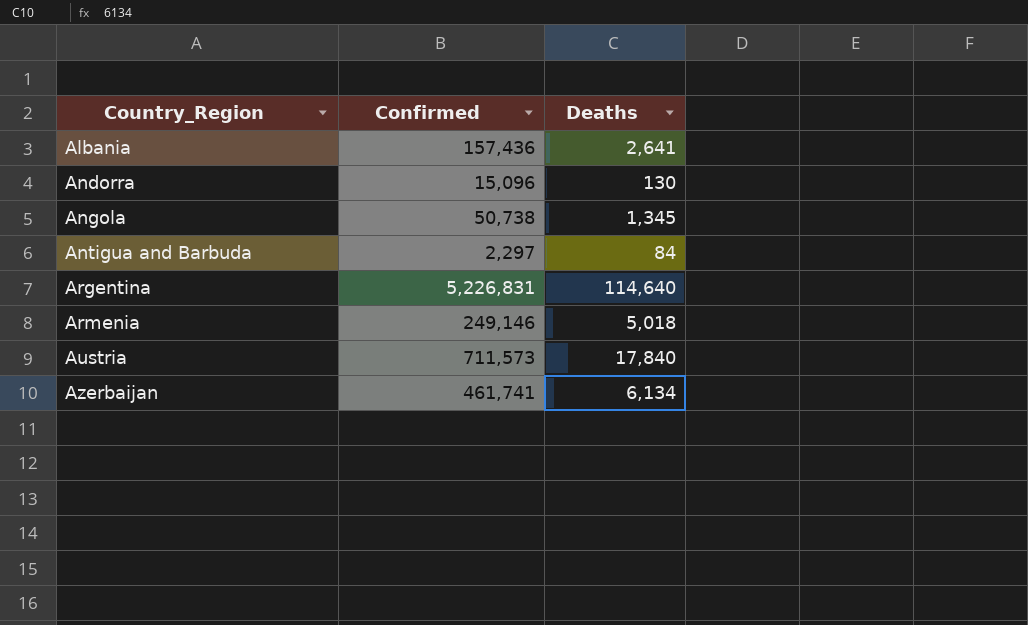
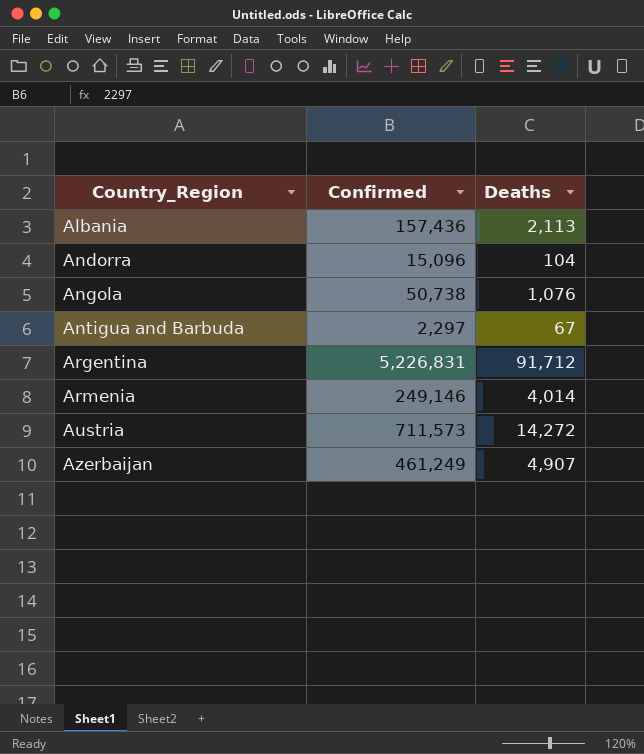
Albania | Deaths: 2,641 -> 2,113
Andorra | Deaths: 130 -> 104
Angola | Deaths: 1,345 -> 1,076
Antigua and Barbuda | Deaths: 84 -> 67
Argentina | Deaths: 114,640 -> 91,712
Armenia | Deaths: 5,018 -> 4,014
Austria | Deaths: 17,840 -> 14,272
Azerbaijan | Confirmed: 461,741 -> 461,249
Azerbaijan | Deaths: 6,134 -> 4,907

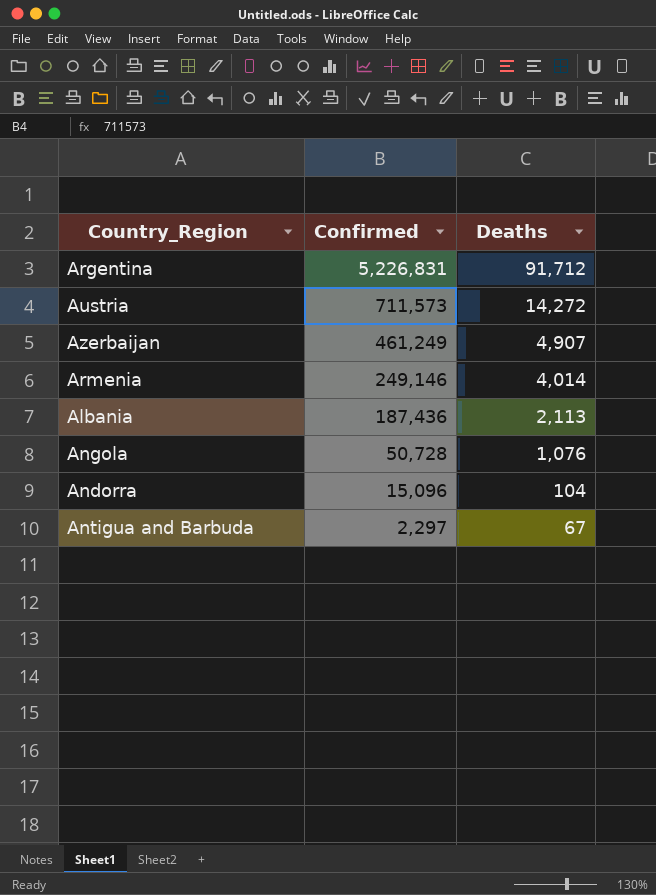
row order: Country_Region ascending -> Confirmed descending
Albania | Confirmed: 157,436 -> 187,436
Angola | Confirmed: 50,738 -> 50,728

